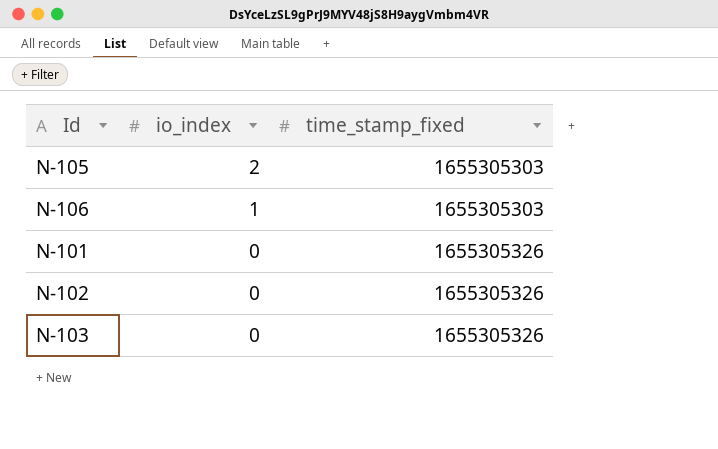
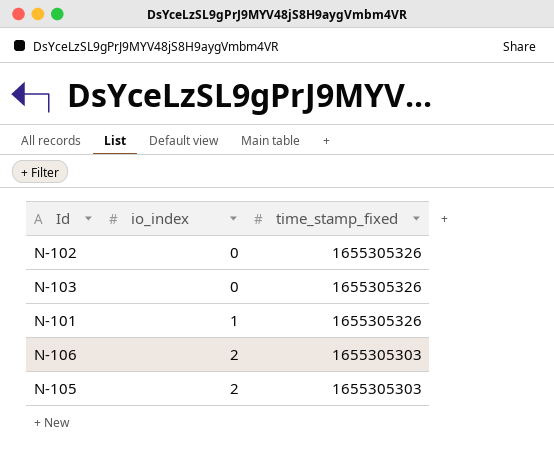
row order: io_index descending -> io_index ascending
N-101 | io_index: 0 -> 1
N-106 | io_index: 1 -> 2

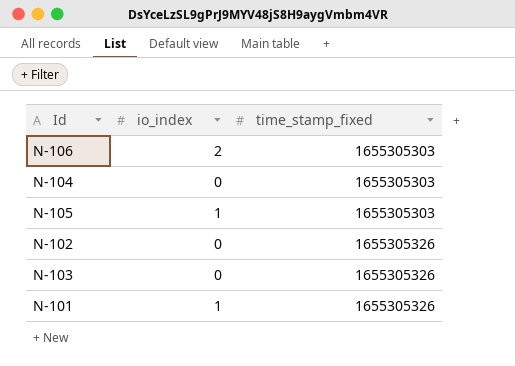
row order: io_index ascending -> time_stamp_fixed ascending
row N-104: none -> 0 | 1655305303
N-105 | io_index: 2 -> 1

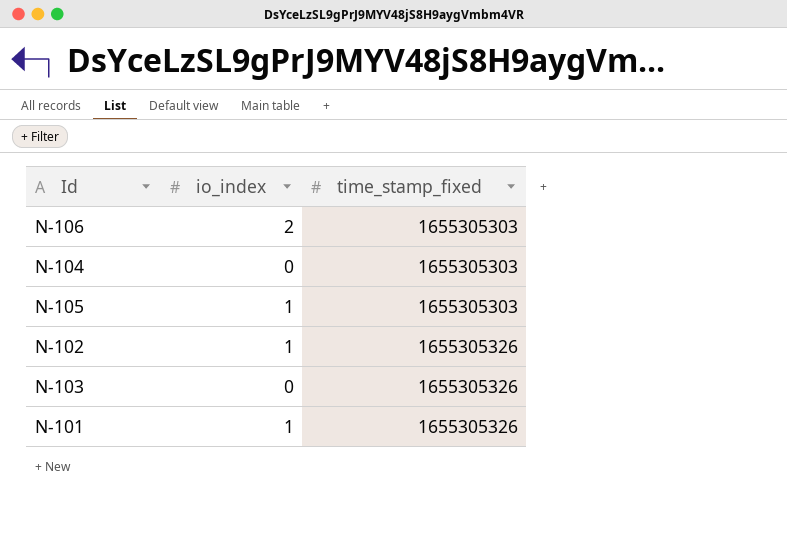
N-102 | io_index: 0 -> 1

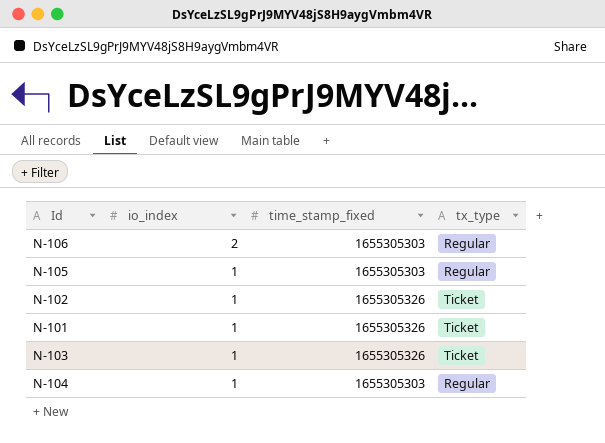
row order: time_stamp_fixed ascending -> io_index descending
column tx_type | position: none -> 4
N-103 | io_index: 0 -> 1
N-104 | io_index: 0 -> 1

